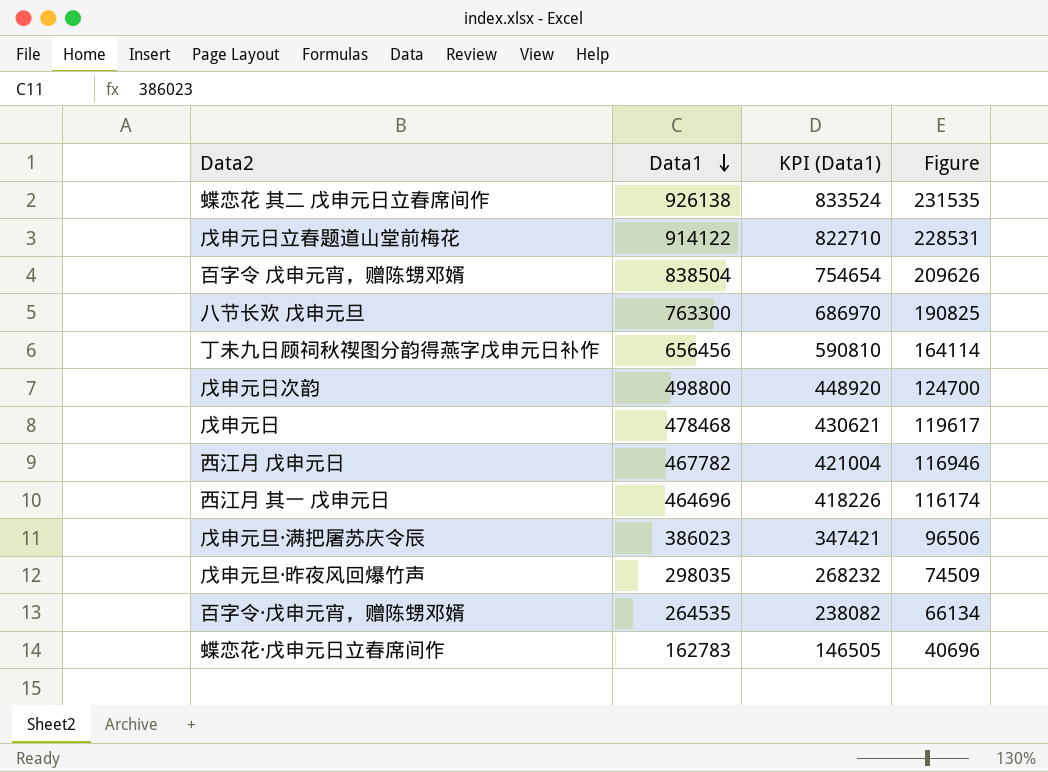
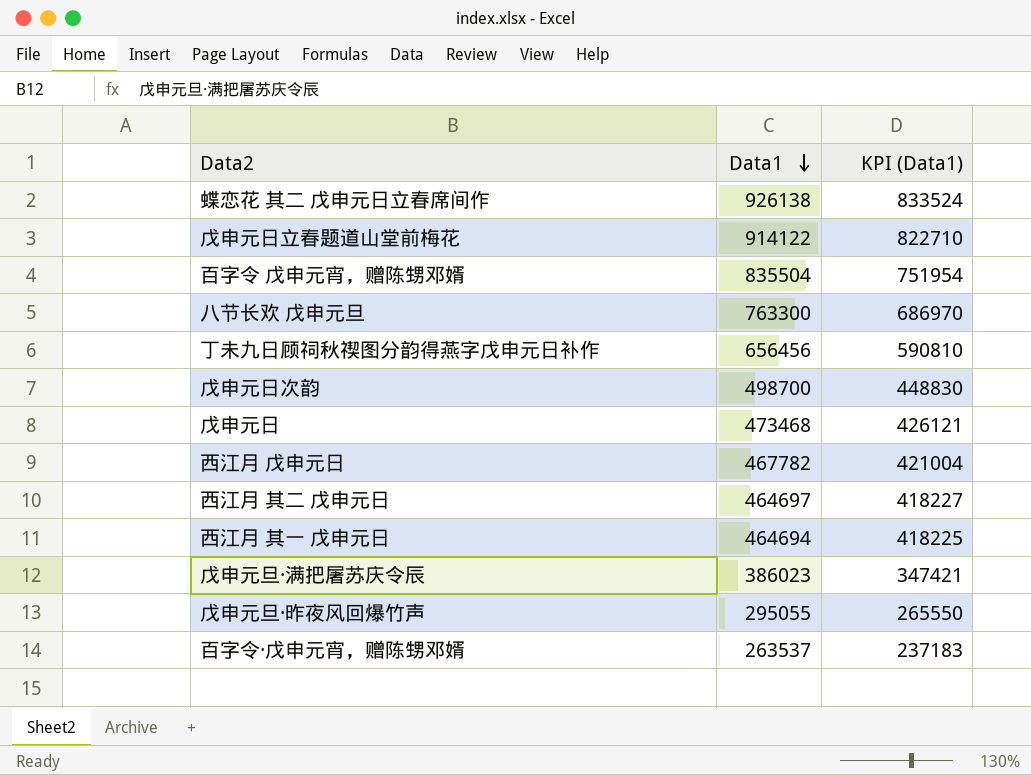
column Figure | formula: [Data1] * 0.25 -> none
row 蝶恋花·戊申元日立春席间作: 162783 | 146505 | 40696 -> none
百字令 戊申元宵，赠陈甥邓婿 | Data1: 838504 -> 835504
百字令 戊申元宵，赠陈甥邓婿 | KPI (Data1): 754654 -> 751954
戊申元日次韵 | Data1: 498800 -> 498700
戊申元日次韵 | KPI (Data1): 448920 -> 448830
戊申元日 | Data1: 478468 -> 473468
戊申元日 | KPI (Data1): 430621 -> 426121
row 西江月 其二 戊申元日: none -> 464697 | 418227
西江月 其一 戊申元日 | Data1: 464696 -> 464694
西江月 其一 戊申元日 | KPI (Data1): 418226 -> 418225
戊申元旦·昨夜风回爆竹声 | Data1: 298035 -> 295055
戊申元旦·昨夜风回爆竹声 | KPI (Data1): 268232 -> 265550
百字令·戊申元宵，赠陈甥邓婿 | Data1: 264535 -> 263537
百字令·戊申元宵，赠陈甥邓婿 | KPI (Data1): 238082 -> 237183

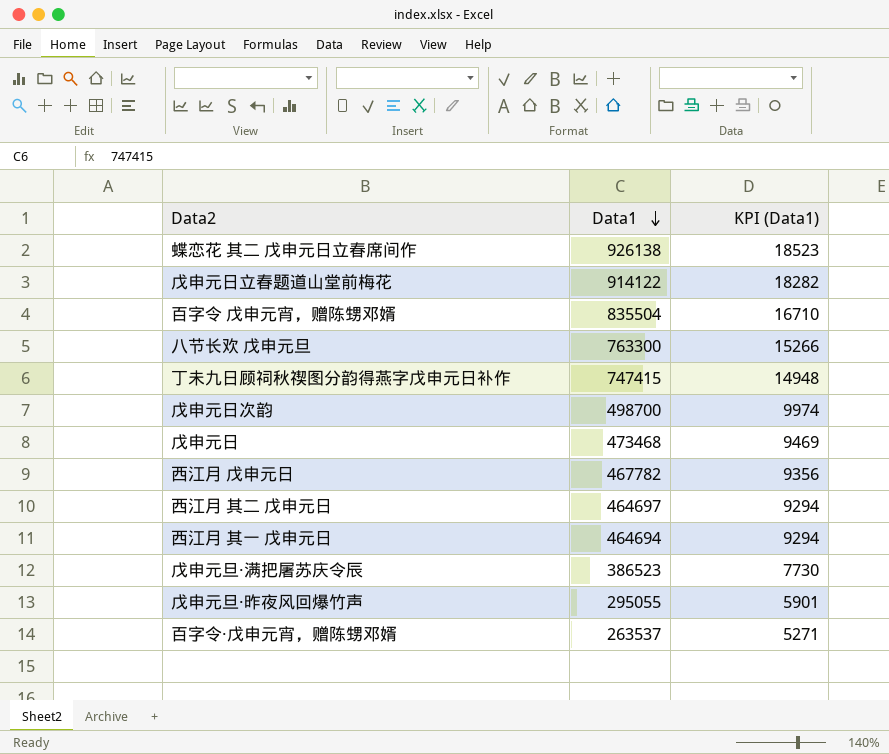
column KPI (Data1) | formula: [Data1] * 0.9 -> [Data1] * 0.02
丁未九日顾祠秋禊图分韵得燕字戊申元日补作 | Data1: 656456 -> 747415
戊申元旦·满把屠苏庆令辰 | Data1: 386023 -> 386523

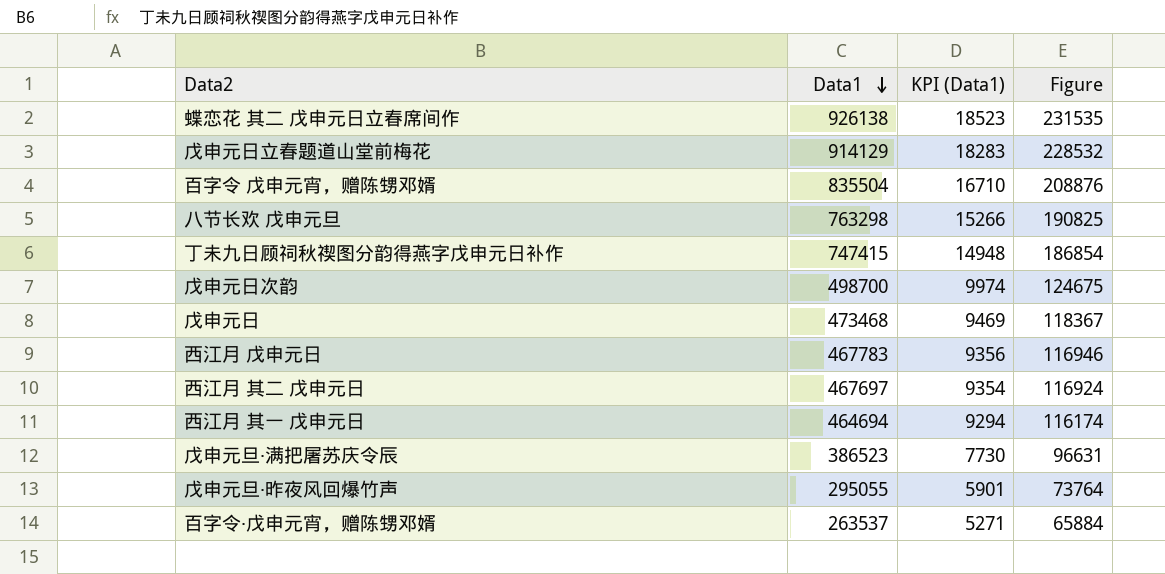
column Figure | formula: none -> [Data1] * 0.25
戊申元日立春题道山堂前梅花 | Data1: 914122 -> 914129
戊申元日立春题道山堂前梅花 | KPI (Data1): 18282 -> 18283
八节长欢 戊申元旦 | Data1: 763300 -> 763298
西江月 戊申元日 | Data1: 467782 -> 467783
西江月 其二 戊申元日 | Data1: 464697 -> 467697
西江月 其二 戊申元日 | KPI (Data1): 9294 -> 9354

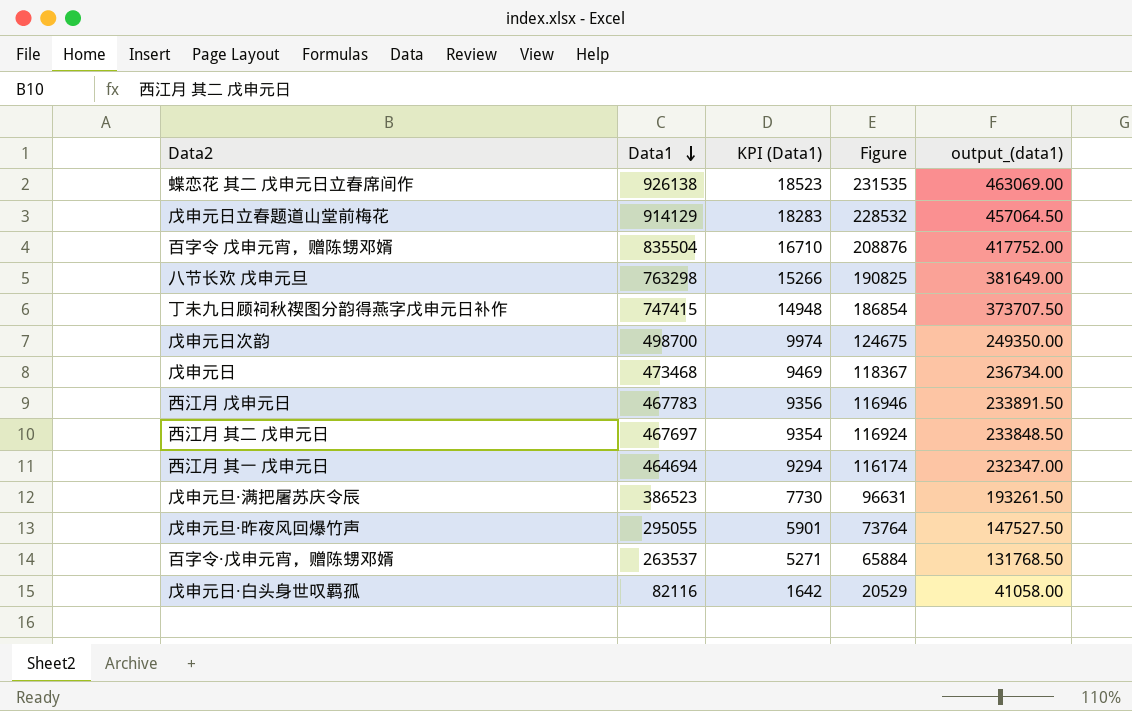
column output_(data1) | formula: none -> [Data1] * 0.5
row 戊申元日·白头身世叹羁孤: none -> 82116 | 1642 | 20529 | 41058.00

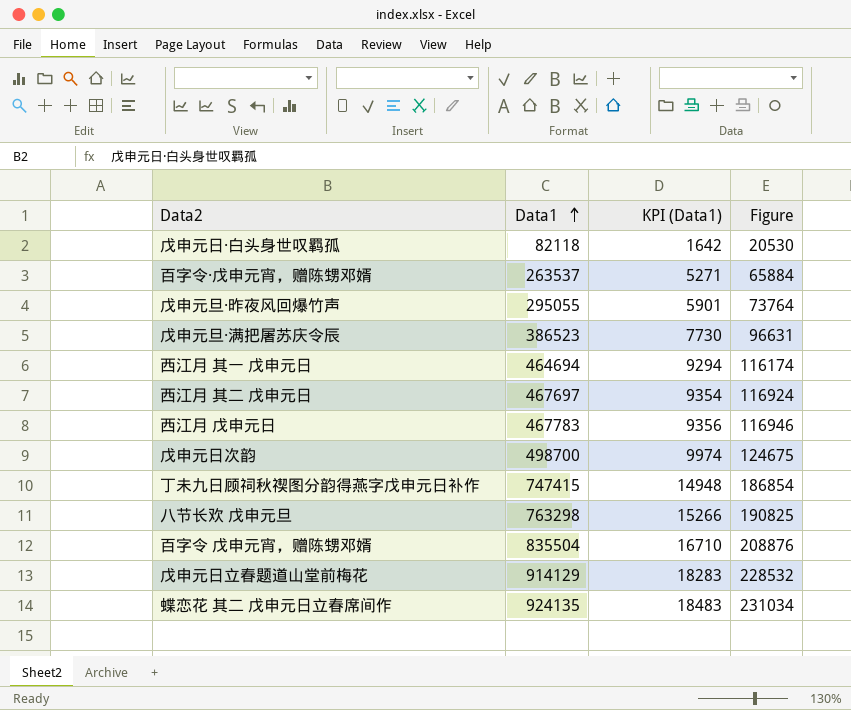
row order: Data1 descending -> Data1 ascending
column output_(data1) | formula: [Data1] * 0.5 -> none
row 戊申元日: 473468 | 9469 | 118367 | 236734.00 -> none
戊申元日·白头身世叹羁孤 | Data1: 82116 -> 82118
戊申元日·白头身世叹羁孤 | Figure: 20529 -> 20530
蝶恋花 其二 戊申元日立春席间作 | Data1: 926138 -> 924135
蝶恋花 其二 戊申元日立春席间作 | KPI (Data1): 18523 -> 18483
蝶恋花 其二 戊申元日立春席间作 | Figure: 231535 -> 231034

